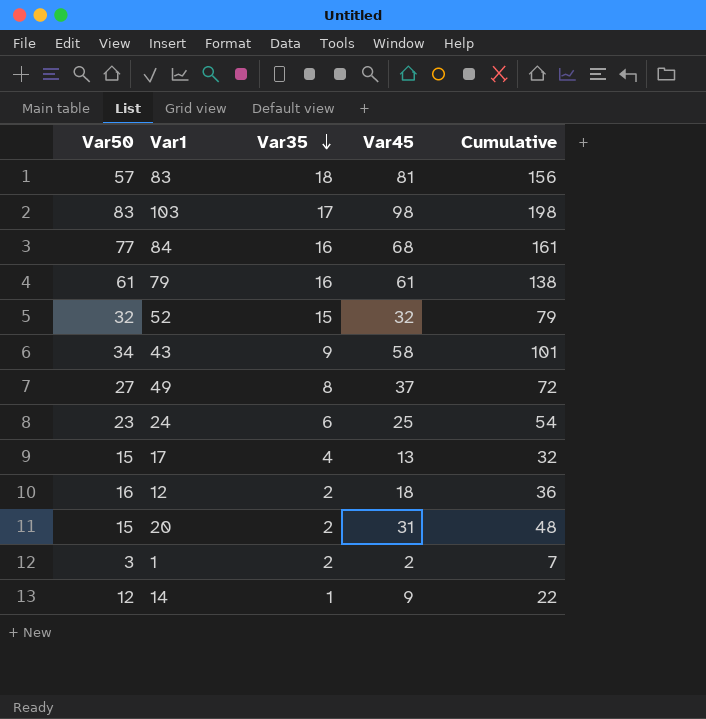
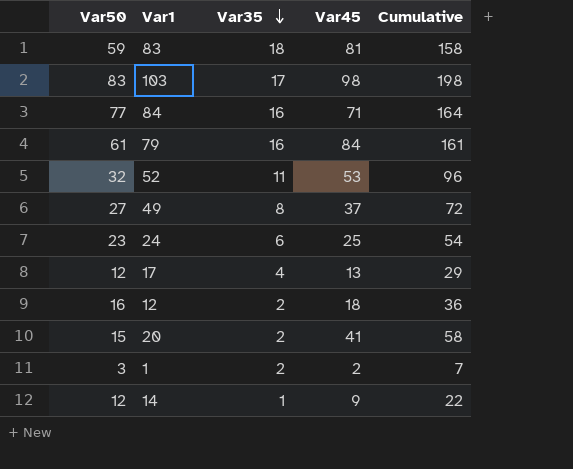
row 43: 34 | 9 | 58 | 101 -> none
83 | Var50: 57 -> 59
83 | Cumulative: 156 -> 158
84 | Var45: 68 -> 71
84 | Cumulative: 161 -> 164
79 | Var45: 61 -> 84
79 | Cumulative: 138 -> 161
52 | Var35: 15 -> 11
52 | Var45: 32 -> 53
52 | Cumulative: 79 -> 96
17 | Var50: 15 -> 12
17 | Cumulative: 32 -> 29
20 | Var45: 31 -> 41
20 | Cumulative: 48 -> 58

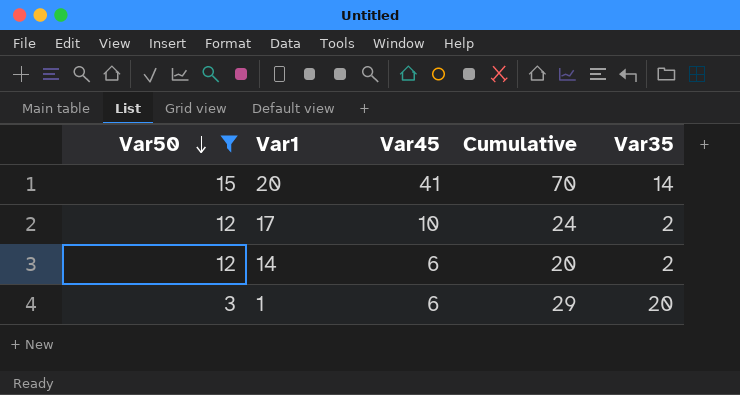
filter: none -> Var50 <= 15
row order: Var35 descending -> Var50 descending
column Var35 | position: 3 -> 5
20 | Cumulative: 58 -> 70
20 | Var35: 2 -> 14
17 | Var45: 13 -> 10
17 | Cumulative: 29 -> 24
17 | Var35: 4 -> 2
14 | Var45: 9 -> 6
14 | Cumulative: 22 -> 20
14 | Var35: 1 -> 2
1 | Var45: 2 -> 6
1 | Cumulative: 7 -> 29
1 | Var35: 2 -> 20

